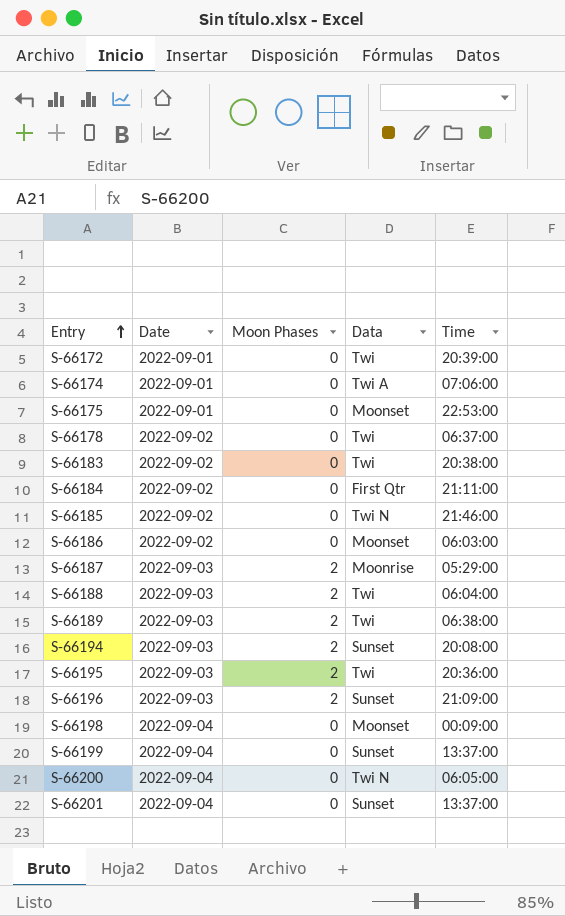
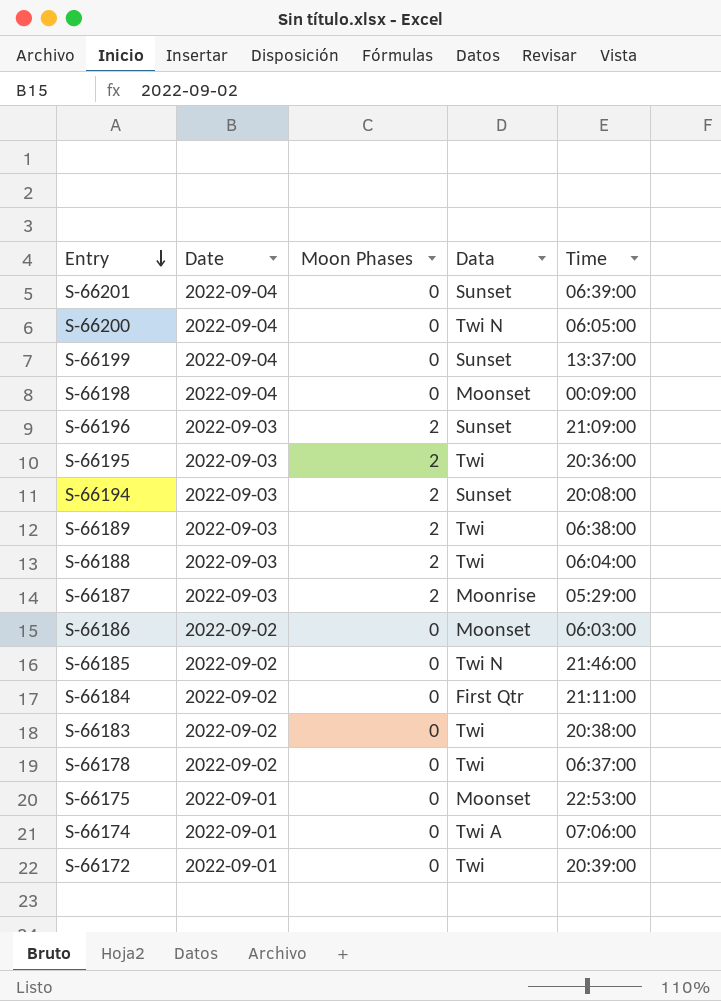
row order: Entry ascending -> Entry descending
S-66201 | Time: 13:37:00 -> 06:39:00

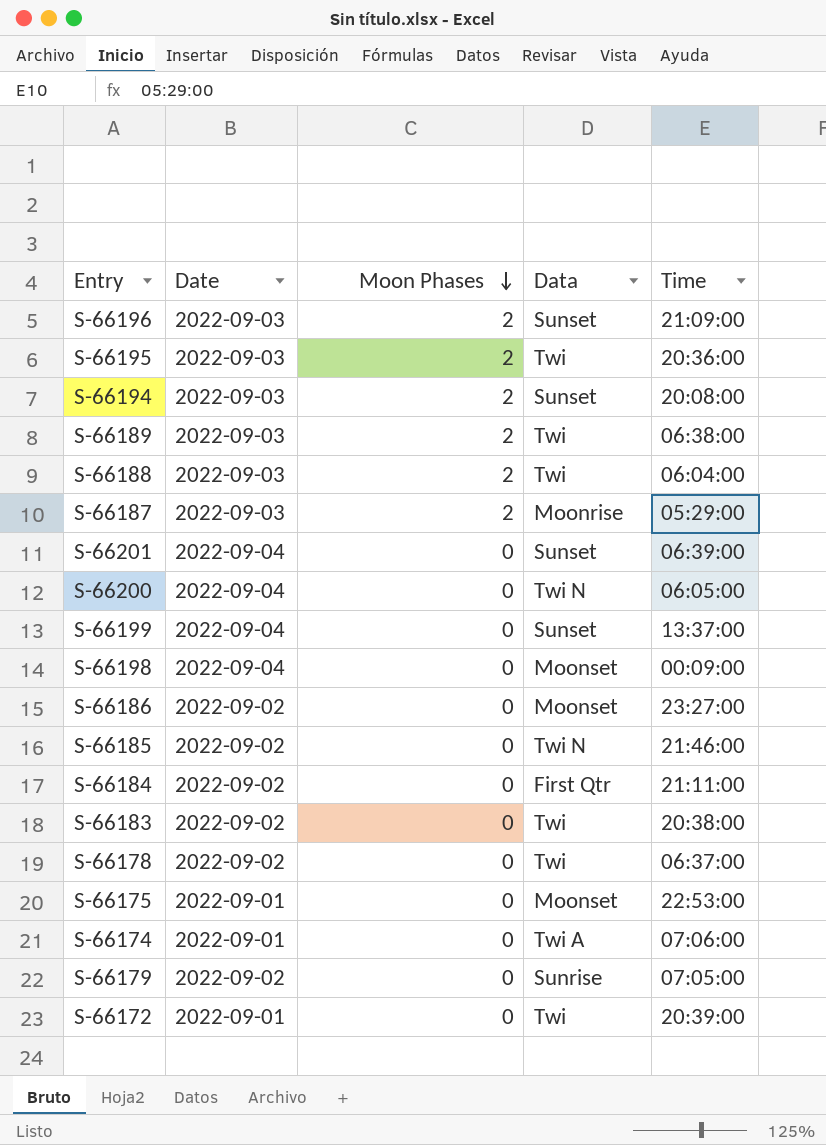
row order: Entry descending -> Moon Phases descending
S-66186 | Time: 06:03:00 -> 23:27:00
row S-66179: none -> 2022-09-02 | 0 | Sunrise | 07:05:00

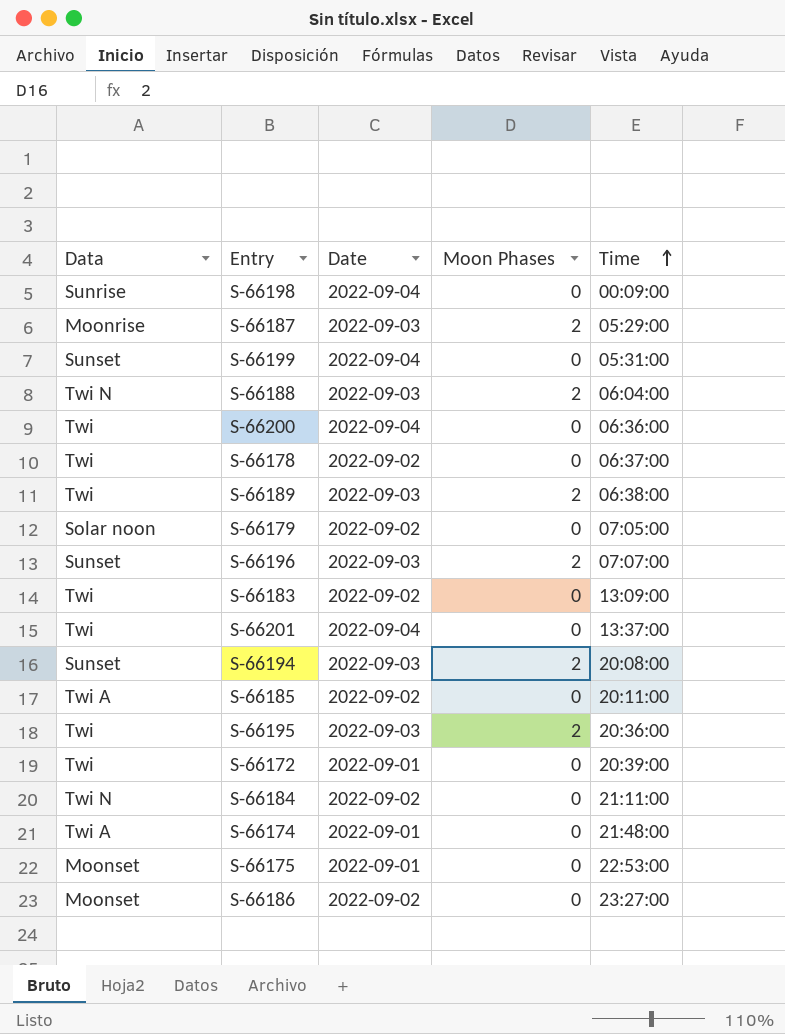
row order: Moon Phases descending -> Time ascending
column Data | position: 4 -> 1
S-66198 | Data: Moonset -> Sunrise
S-66199 | Time: 13:37:00 -> 05:31:00
S-66188 | Data: Twi -> Twi N
S-66200 | Data: Twi N -> Twi
S-66200 | Time: 06:05:00 -> 06:36:00
S-66179 | Data: Sunrise -> Solar noon
S-66196 | Time: 21:09:00 -> 07:07:00
S-66183 | Time: 20:38:00 -> 13:09:00
S-66201 | Data: Sunset -> Twi
S-66201 | Time: 06:39:00 -> 13:37:00
S-66185 | Data: Twi N -> Twi A
S-66185 | Time: 21:46:00 -> 20:11:00
S-66184 | Data: First Qtr -> Twi N
S-66174 | Time: 07:06:00 -> 21:48:00

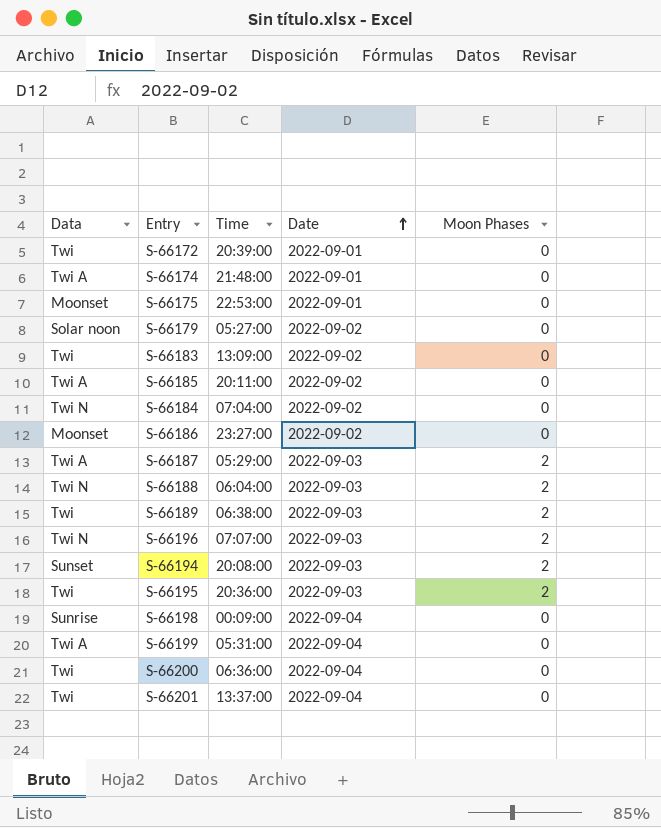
row order: Time ascending -> Date ascending
column Time | position: 5 -> 3
row S-66178: Twi | 2022-09-02 | 0 | 06:37:00 -> none
S-66179 | Time: 07:05:00 -> 05:27:00
S-66184 | Time: 21:11:00 -> 07:04:00
S-66187 | Data: Moonrise -> Twi A
S-66196 | Data: Sunset -> Twi N
S-66199 | Data: Sunset -> Twi A

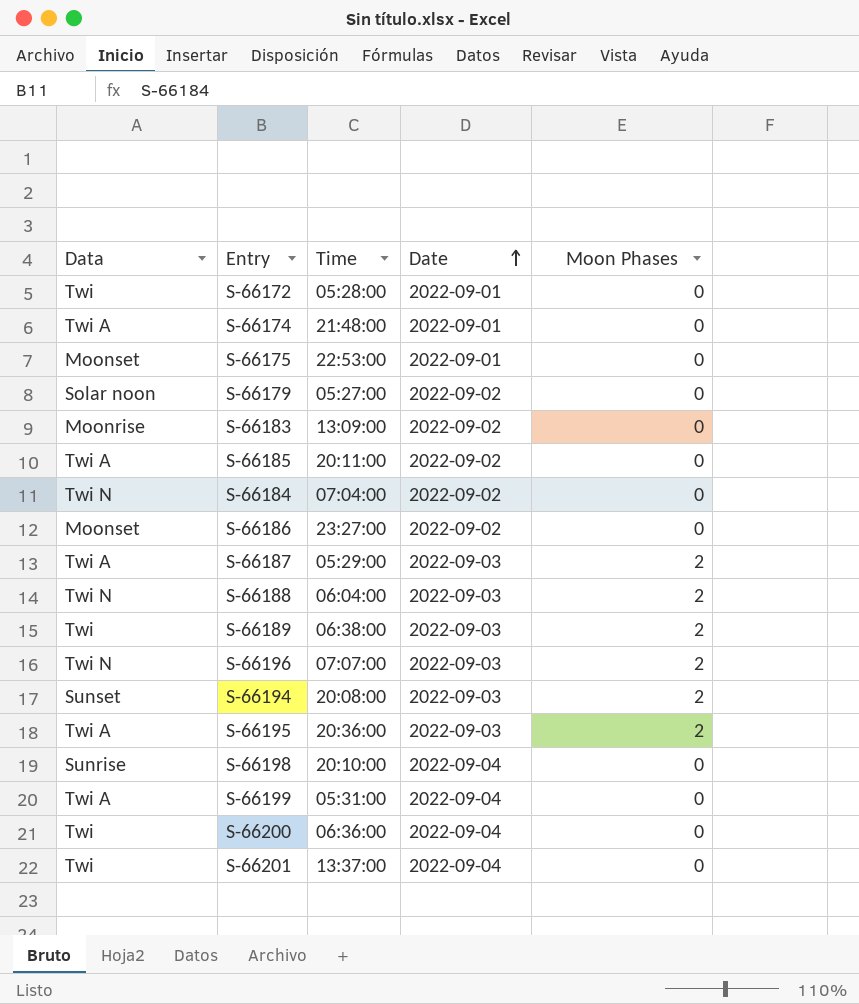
S-66172 | Time: 20:39:00 -> 05:28:00
S-66183 | Data: Twi -> Moonrise
S-66195 | Data: Twi -> Twi A
S-66198 | Time: 00:09:00 -> 20:10:00

